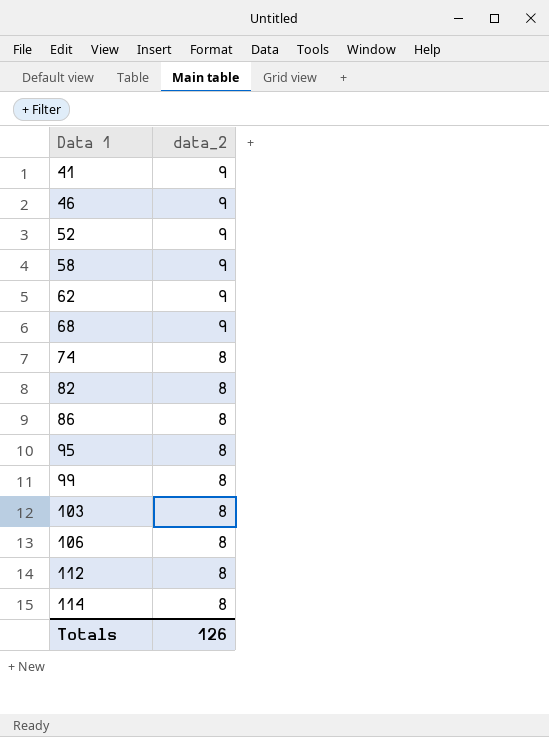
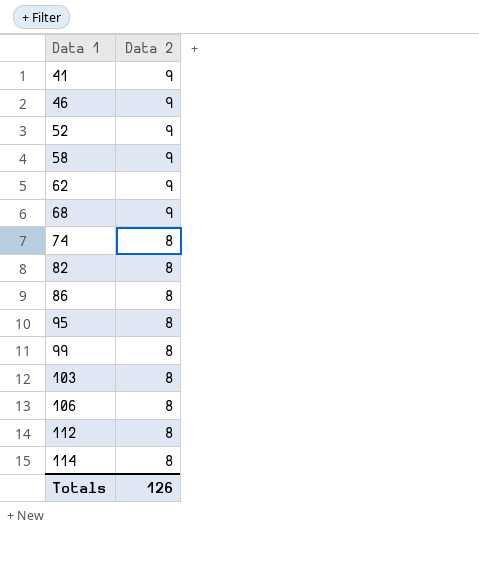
column name: data_2 -> Data 2

